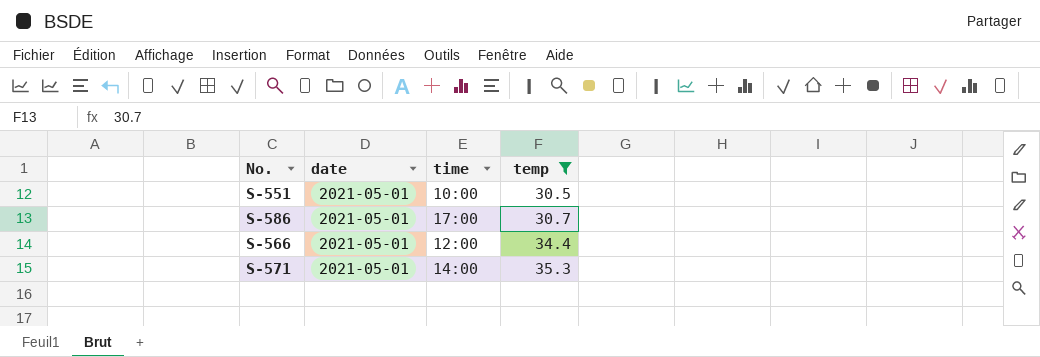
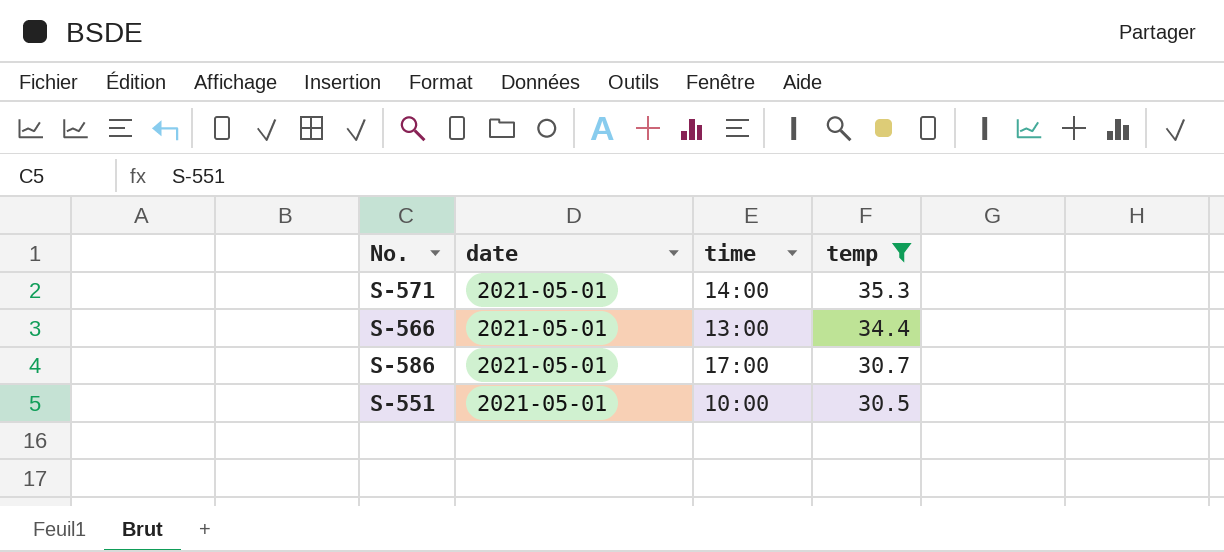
row order: temp ascending -> temp descending
S-566 | time: 12:00 -> 13:00

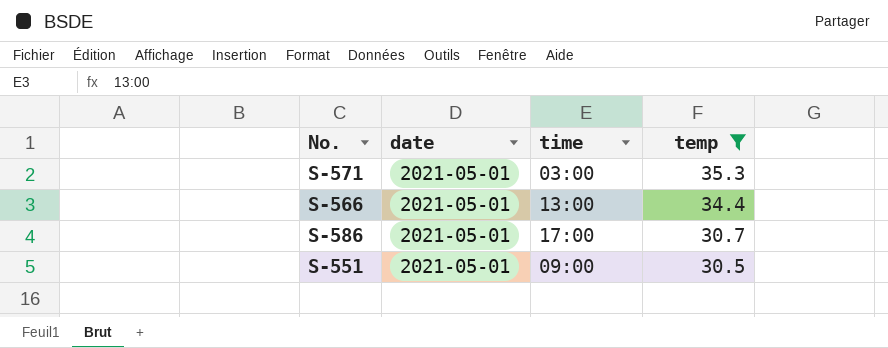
S-571 | time: 14:00 -> 03:00
S-551 | time: 10:00 -> 09:00

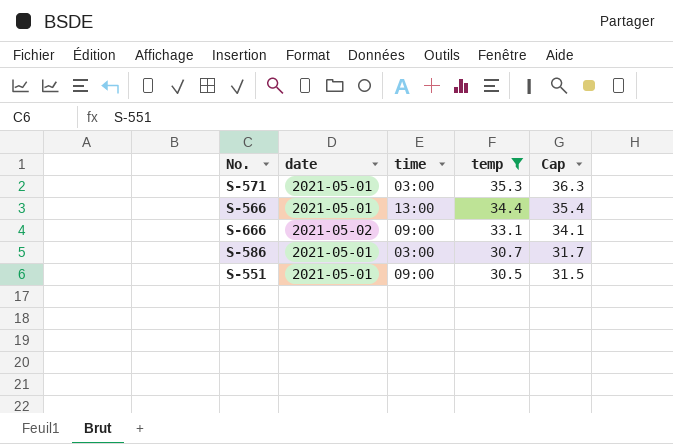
column Cap | formula: none -> [temp] + 1
row S-666: none -> 2021-05-02 | 09:00 | 33.1 | 34.1
S-586 | time: 17:00 -> 03:00

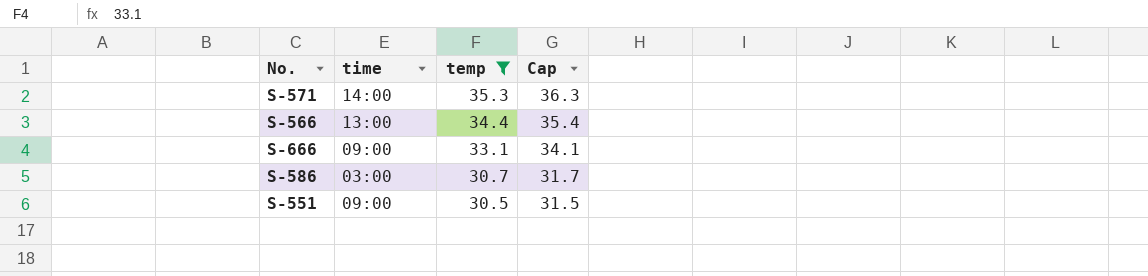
column date | position: 2 -> none
S-571 | time: 03:00 -> 14:00

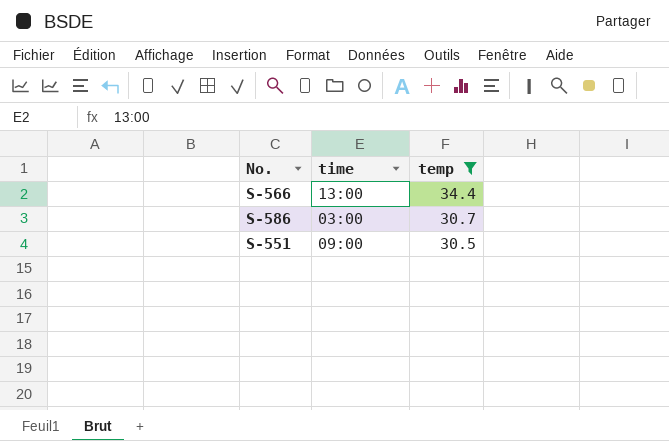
column Cap | formula: [temp] + 1 -> none
row S-571: 14:00 | 35.3 | 36.3 -> none
row S-666: 09:00 | 33.1 | 34.1 -> none

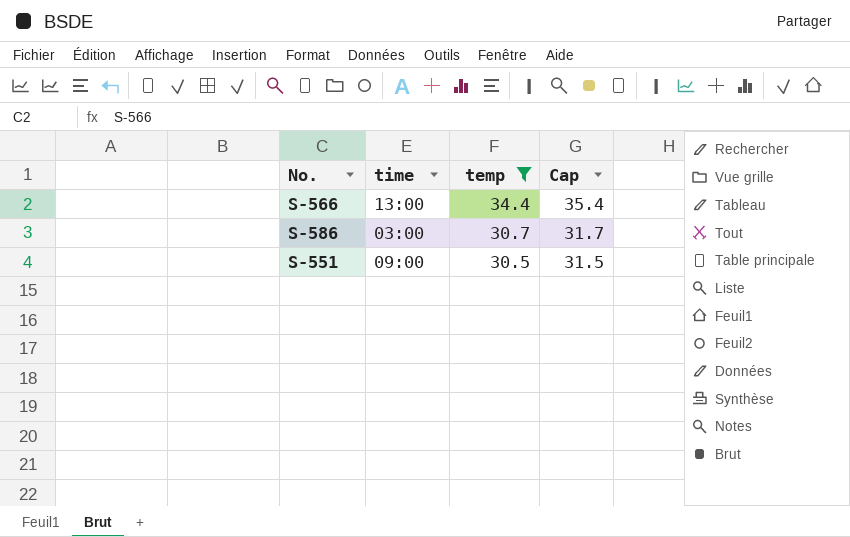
column Cap | formula: none -> [temp] + 1

